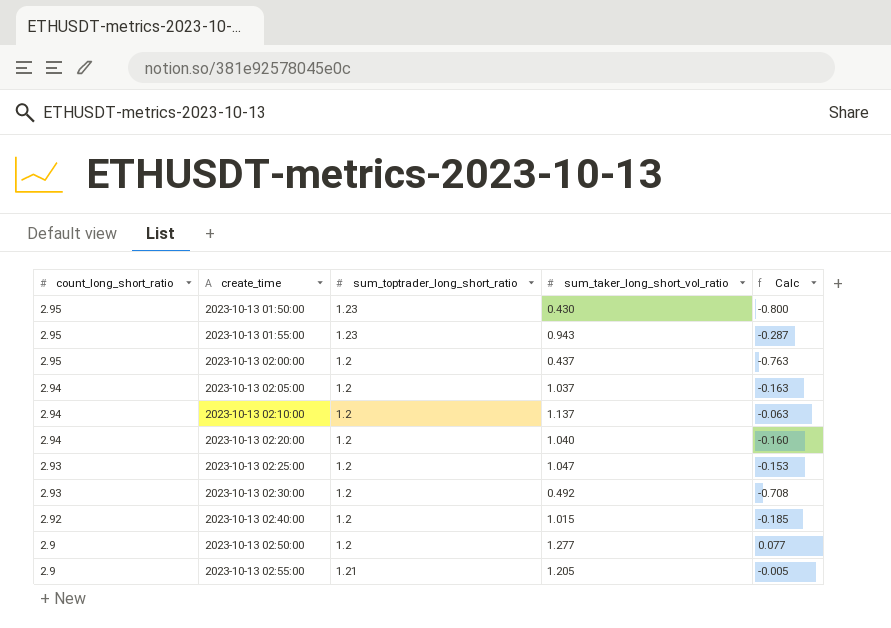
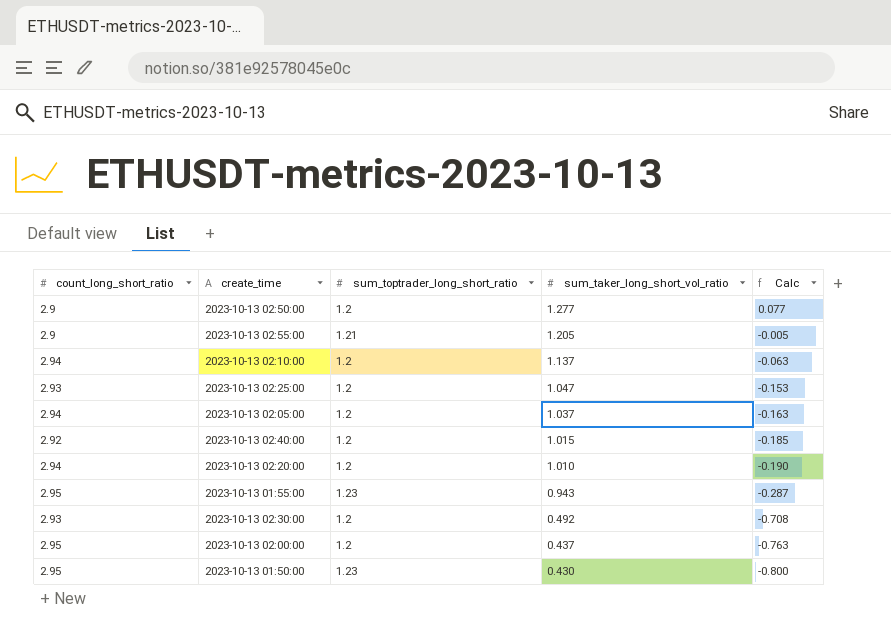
row order: count_long_short_ratio descending -> sum_taker_long_short_vol_ratio descending
2023-10-13 02:20:00 | sum_taker_long_short_vol_ratio: 1.040 -> 1.010
2023-10-13 02:20:00 | Calc: -0.160 -> -0.190

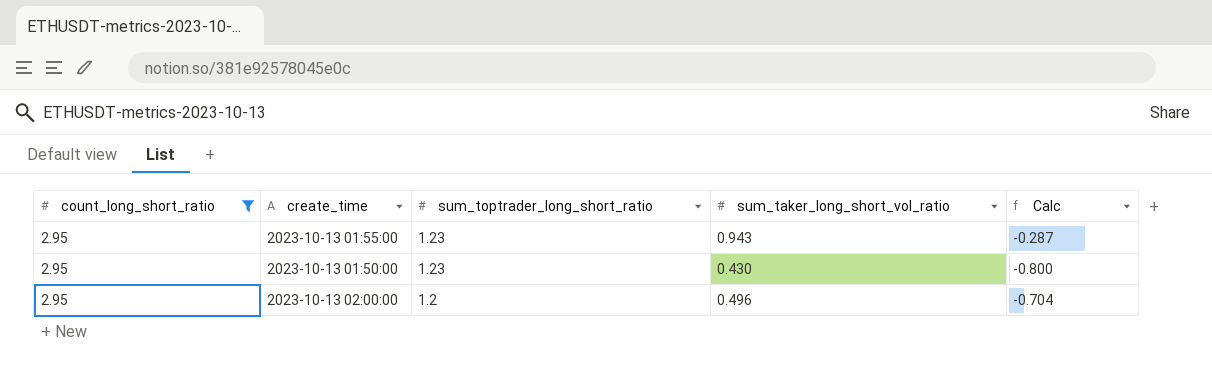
filter: none -> count_long_short_ratio = 2.95
row order: sum_taker_long_short_vol_ratio descending -> sum_toptrader_long_short_ratio descending
2023-10-13 02:00:00 | sum_taker_long_short_vol_ratio: 0.437 -> 0.496
2023-10-13 02:00:00 | Calc: -0.763 -> -0.704

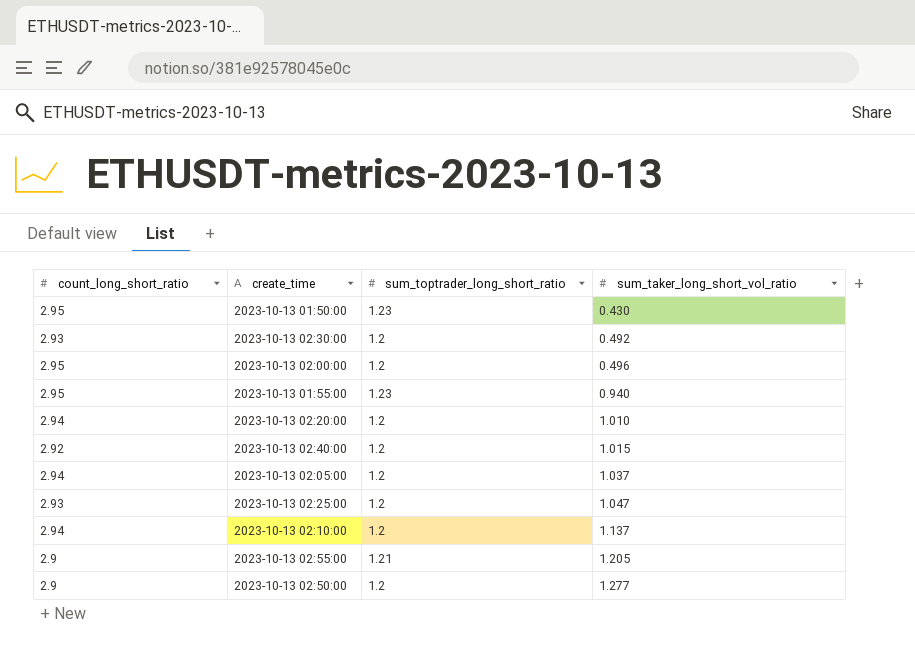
filter: count_long_short_ratio = 2.95 -> none
row order: sum_toptrader_long_short_ratio descending -> sum_taker_long_short_vol_ratio ascending
column Calc | formula: [sum_taker_long_short_vol_ratio] - [sum_toptrader_long_short_ratio] -> none
2023-10-13 01:55:00 | sum_taker_long_short_vol_ratio: 0.943 -> 0.940

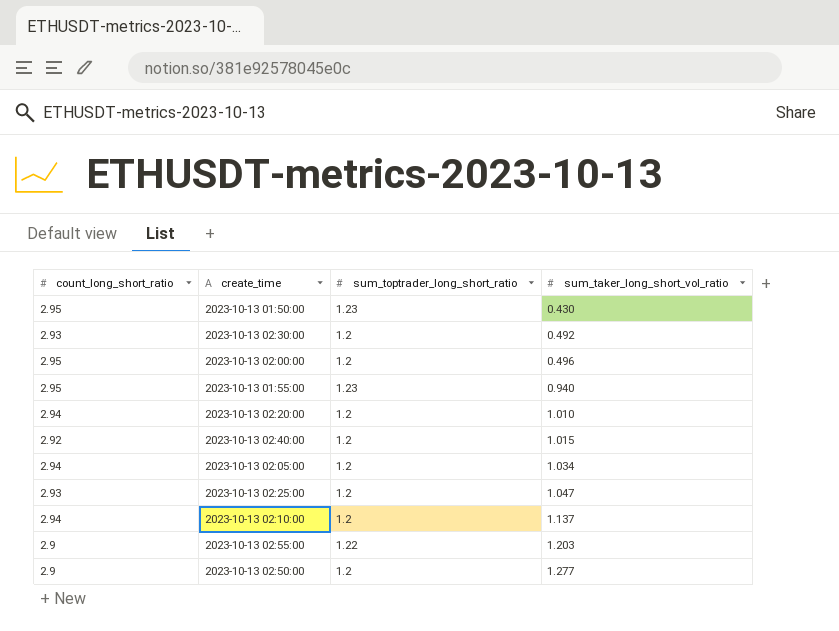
2023-10-13 02:05:00 | sum_taker_long_short_vol_ratio: 1.037 -> 1.034
2023-10-13 02:55:00 | sum_toptrader_long_short_ratio: 1.21 -> 1.22
2023-10-13 02:55:00 | sum_taker_long_short_vol_ratio: 1.205 -> 1.203

